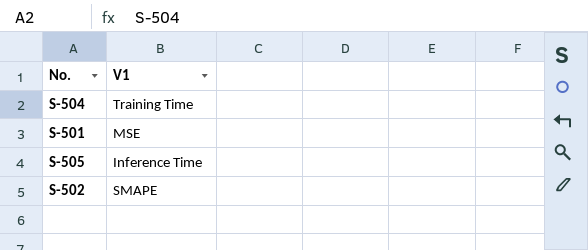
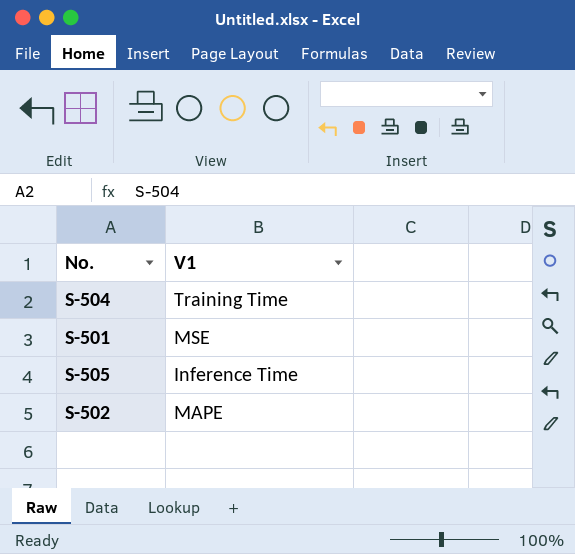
S-502 | V1: SMAPE -> MAPE

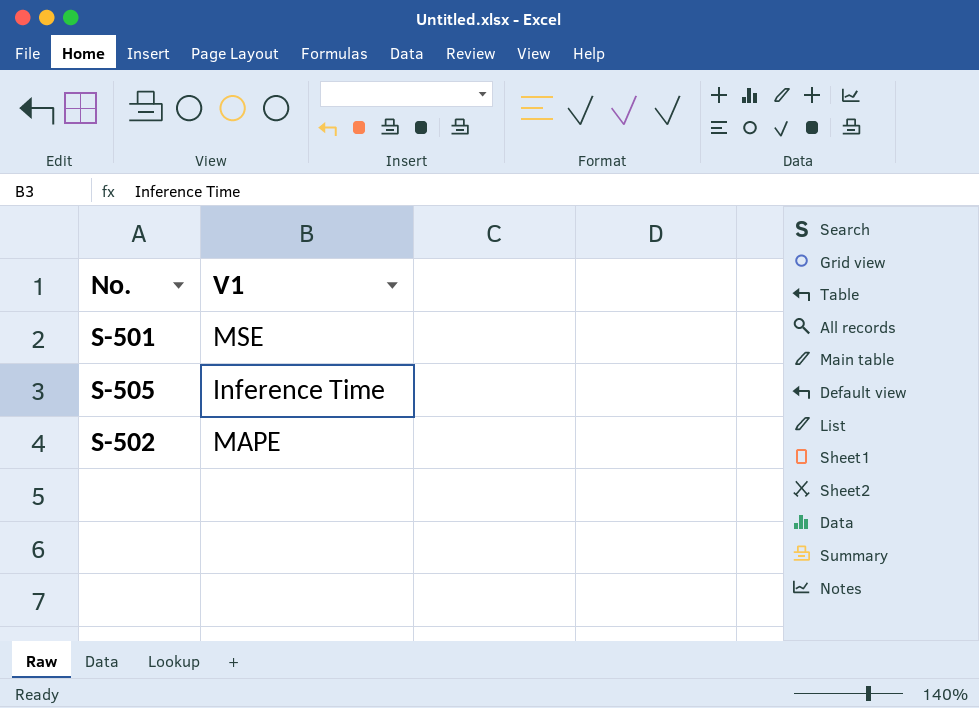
row S-504: Training Time -> none

